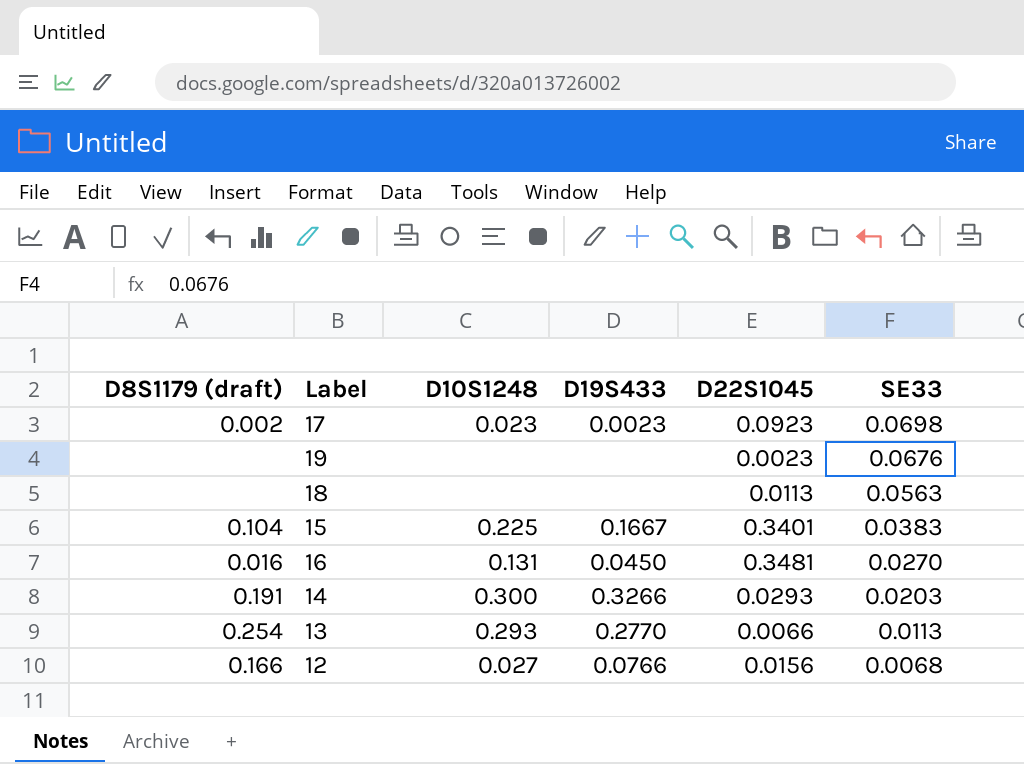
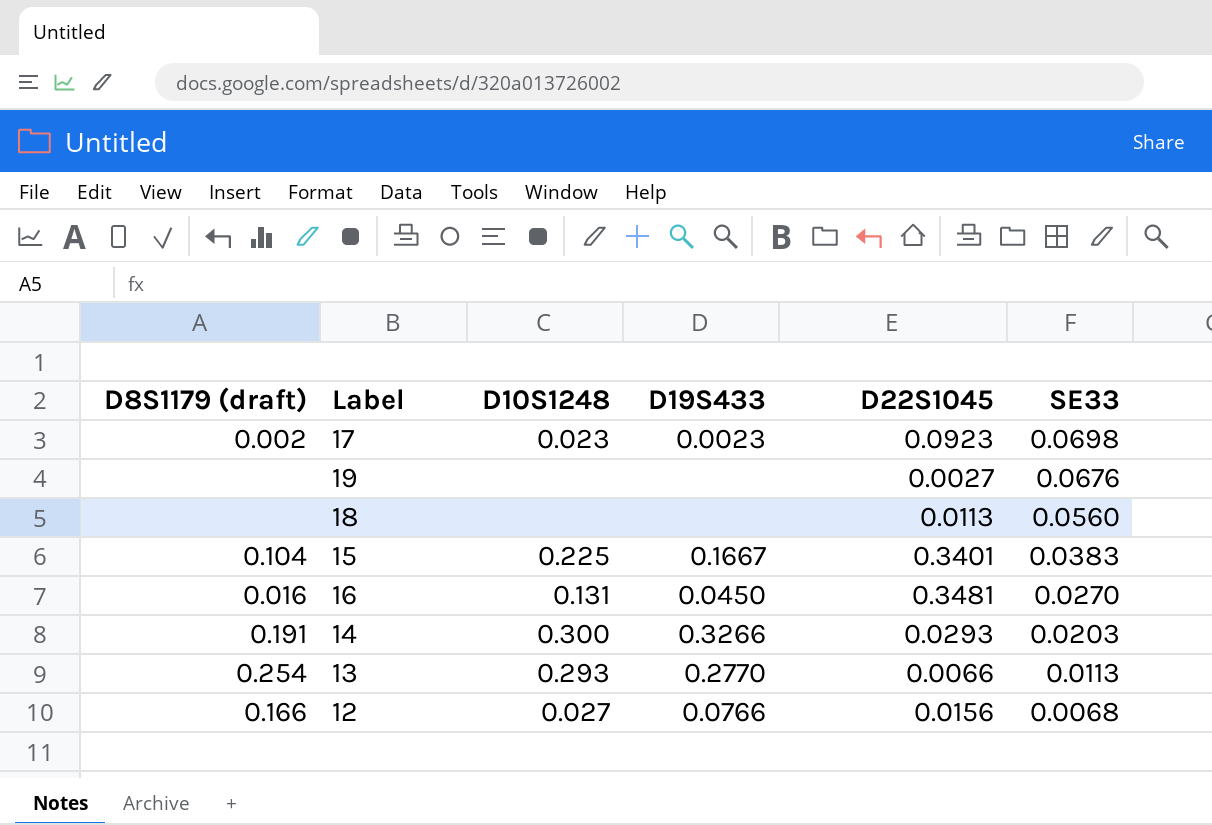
19 | D22S1045: 0.0023 -> 0.0027
18 | SE33: 0.0563 -> 0.0560

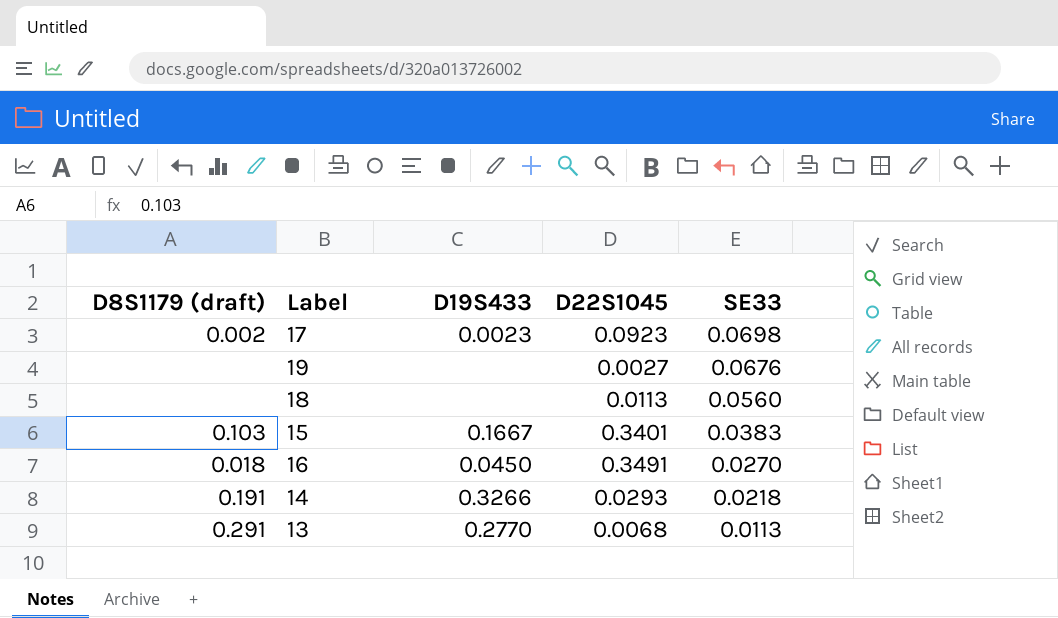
column D10S1248 | position: 3 -> none
row 12: 0.166 | 0.027 | 0.0766 | 0.0156 | 0.0068 -> none
15 | D8S1179 (draft): 0.104 -> 0.103
16 | D8S1179 (draft): 0.016 -> 0.018
16 | D22S1045: 0.3481 -> 0.3491
14 | SE33: 0.0203 -> 0.0218
13 | D8S1179 (draft): 0.254 -> 0.291
13 | D22S1045: 0.0066 -> 0.0068

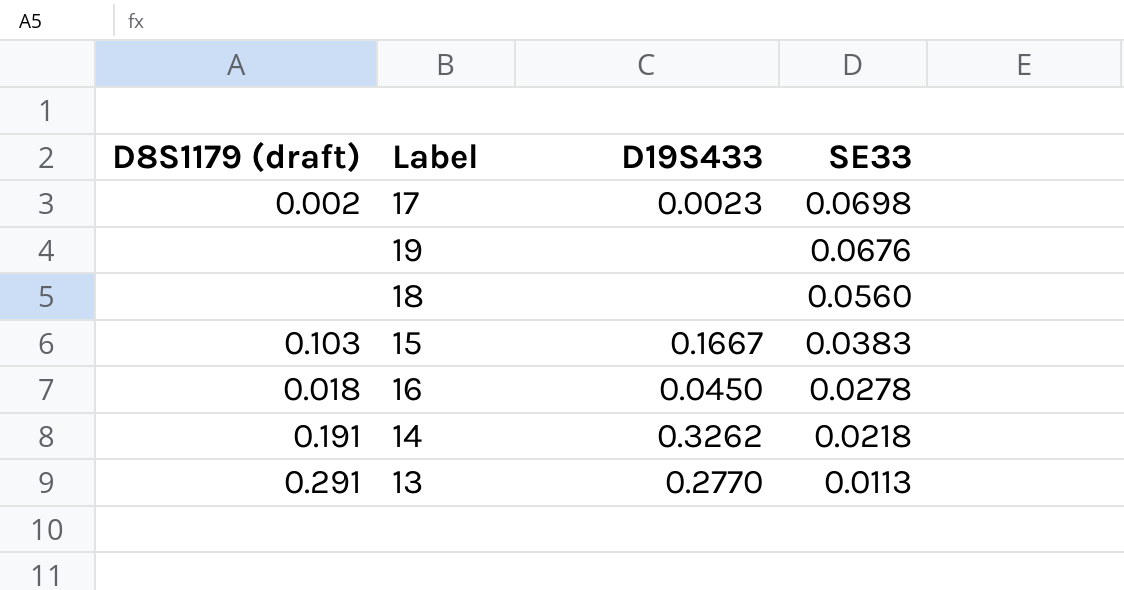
column D22S1045 | position: 4 -> none
16 | SE33: 0.0270 -> 0.0278
14 | D19S433: 0.3266 -> 0.3262

